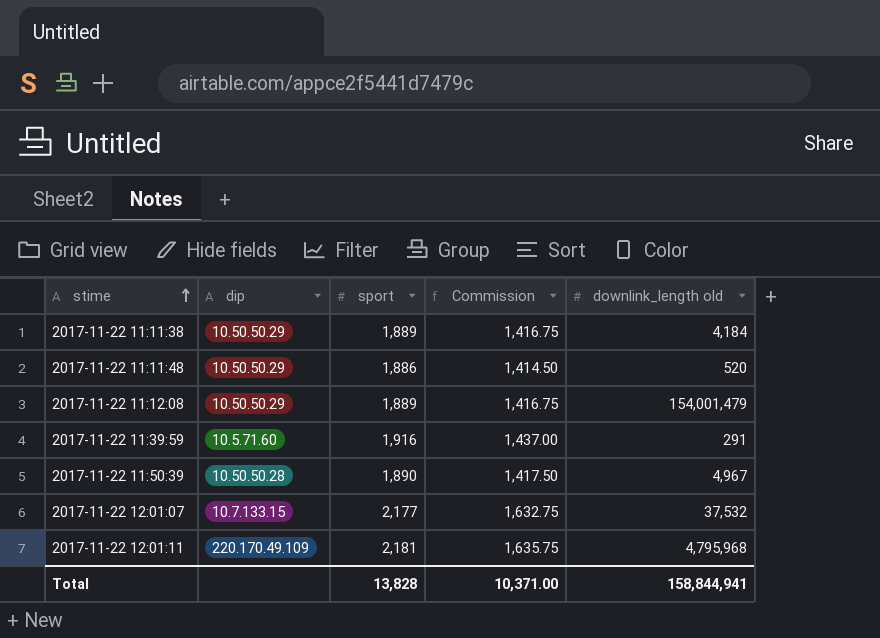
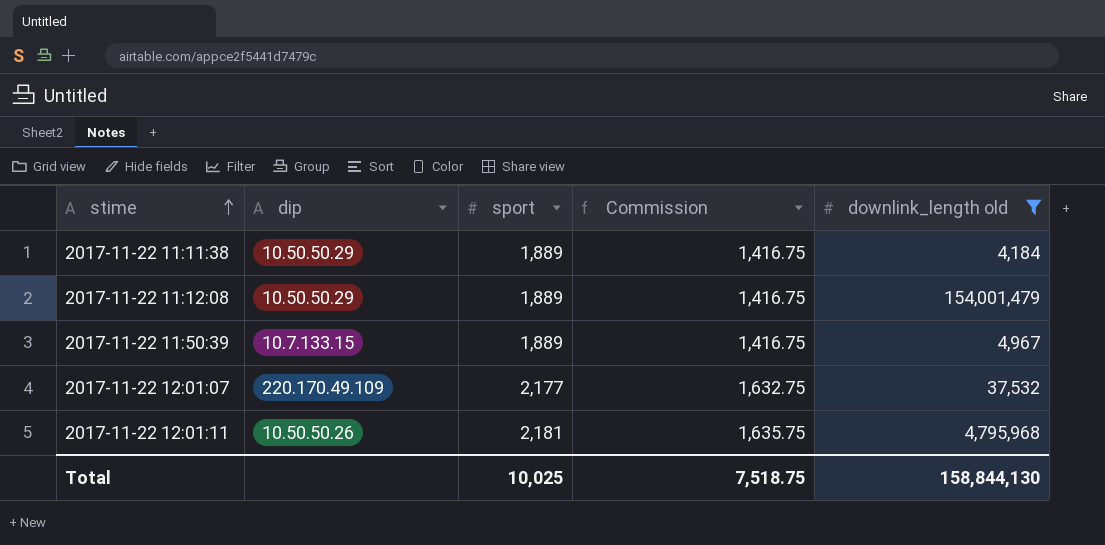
filter: none -> downlink_length old >= 4,184
2017-11-22 11:50:39 | dip: 10.50.50.28 -> 10.7.133.15
2017-11-22 11:50:39 | sport: 1,890 -> 1,889
2017-11-22 11:50:39 | Commission: 1,417.50 -> 1,416.75
2017-11-22 12:01:07 | dip: 10.7.133.15 -> 220.170.49.109
2017-11-22 12:01:11 | dip: 220.170.49.109 -> 10.50.50.26
Total | sport: 13,828 -> 10,025
Total | Commission: 10,371.00 -> 7,518.75
Total | downlink_length old: 158,844,941 -> 158,844,130

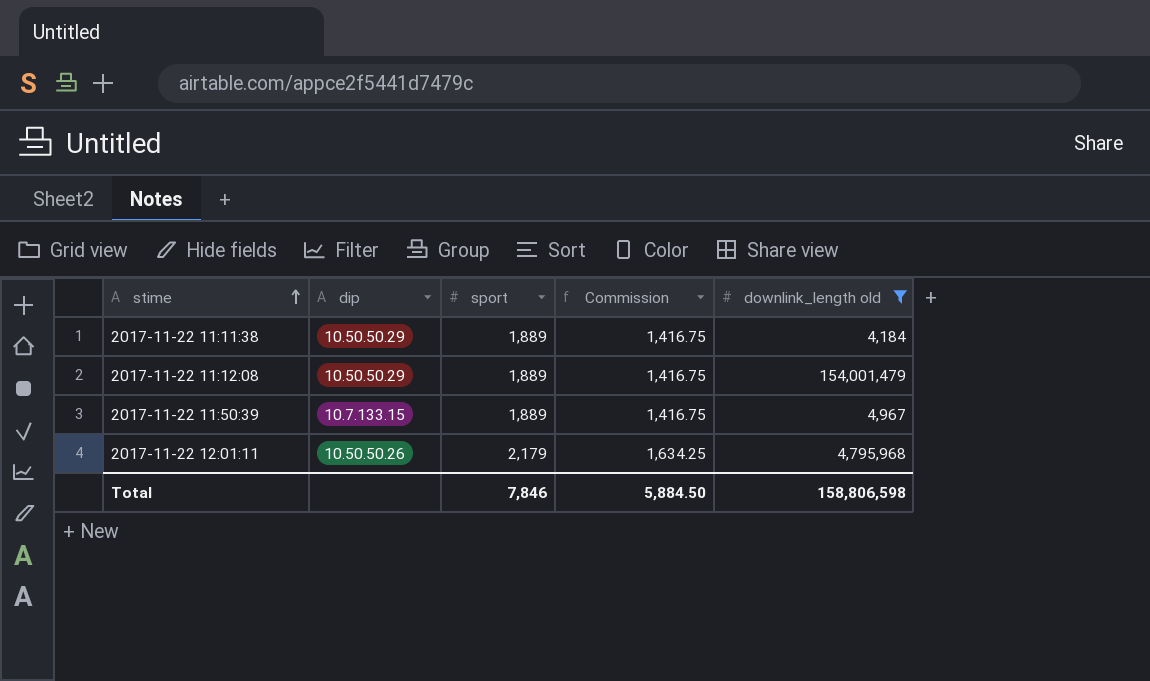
row 2017-11-22 12:01:07: 220.170.49.109 | 2,177 | 1,632.75 | 37,532 -> none
2017-11-22 12:01:11 | sport: 2,181 -> 2,179
2017-11-22 12:01:11 | Commission: 1,635.75 -> 1,634.25
Total | sport: 10,025 -> 7,846
Total | Commission: 7,518.75 -> 5,884.50
Total | downlink_length old: 158,844,130 -> 158,806,598

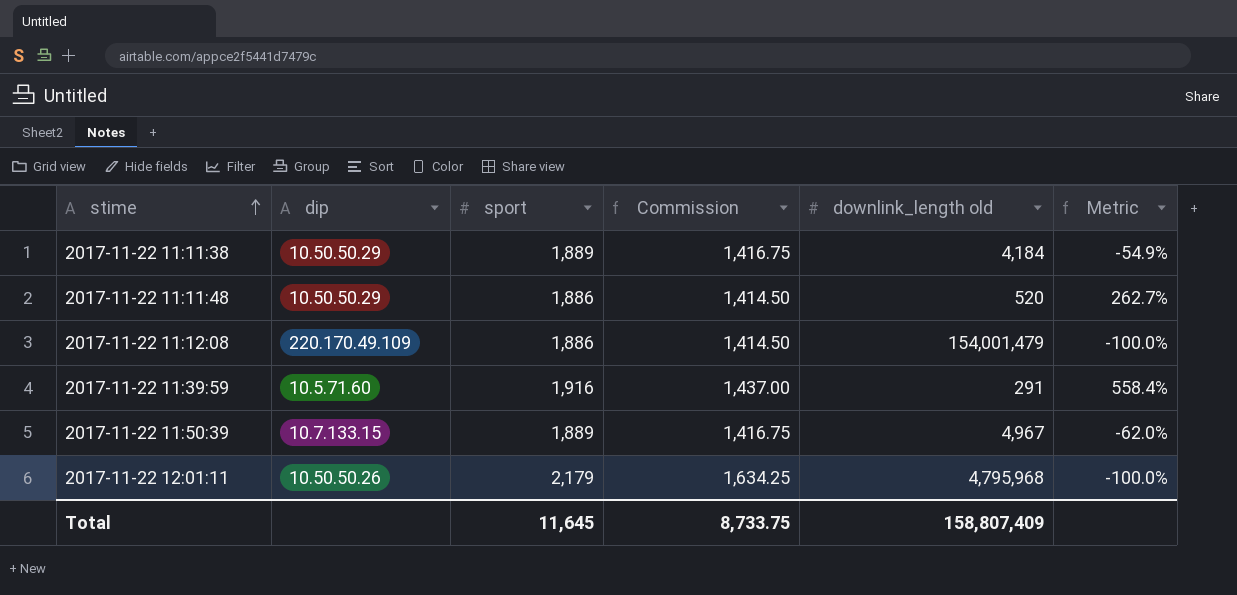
filter: downlink_length old >= 4,184 -> none
column Metric | formula: none -> ([sport] - [downlink_length old]) / [downlink_length old]
2017-11-22 11:12:08 | dip: 10.50.50.29 -> 220.170.49.109
2017-11-22 11:12:08 | sport: 1,889 -> 1,886
2017-11-22 11:12:08 | Commission: 1,416.75 -> 1,414.50
Total | sport: 7,846 -> 11,645
Total | Commission: 5,884.50 -> 8,733.75
Total | downlink_length old: 158,806,598 -> 158,807,409

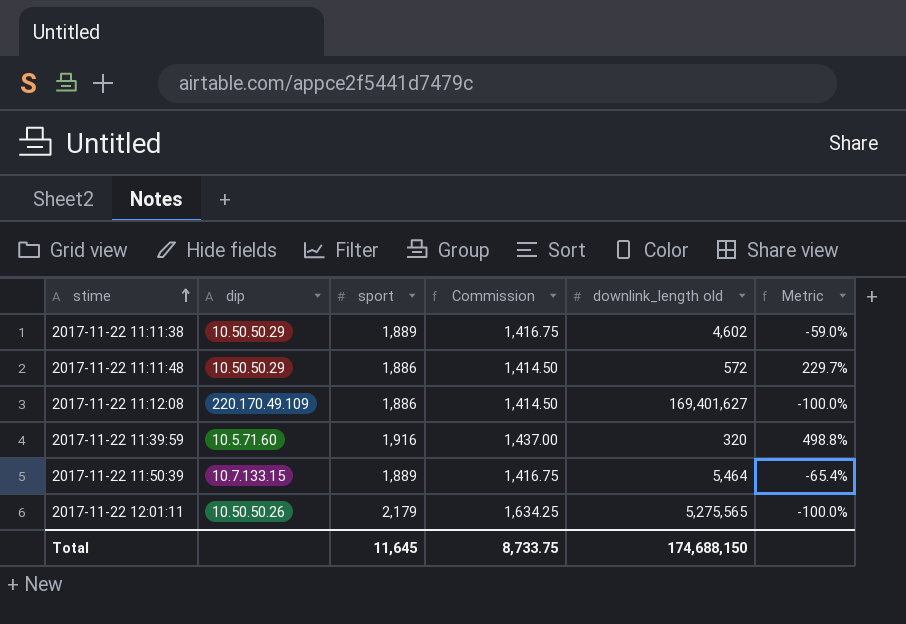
2017-11-22 11:11:38 | downlink_length old: 4,184 -> 4,602
2017-11-22 11:11:38 | Metric: -54.9% -> -59.0%
2017-11-22 11:11:48 | downlink_length old: 520 -> 572
2017-11-22 11:11:48 | Metric: 262.7% -> 229.7%
2017-11-22 11:12:08 | downlink_length old: 154,001,479 -> 169,401,627
2017-11-22 11:39:59 | downlink_length old: 291 -> 320
2017-11-22 11:39:59 | Metric: 558.4% -> 498.8%
2017-11-22 11:50:39 | downlink_length old: 4,967 -> 5,464
2017-11-22 11:50:39 | Metric: -62.0% -> -65.4%
2017-11-22 12:01:11 | downlink_length old: 4,795,968 -> 5,275,565
Total | downlink_length old: 158,807,409 -> 174,688,150

